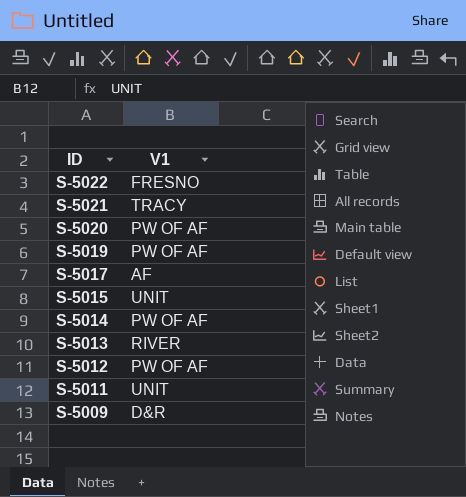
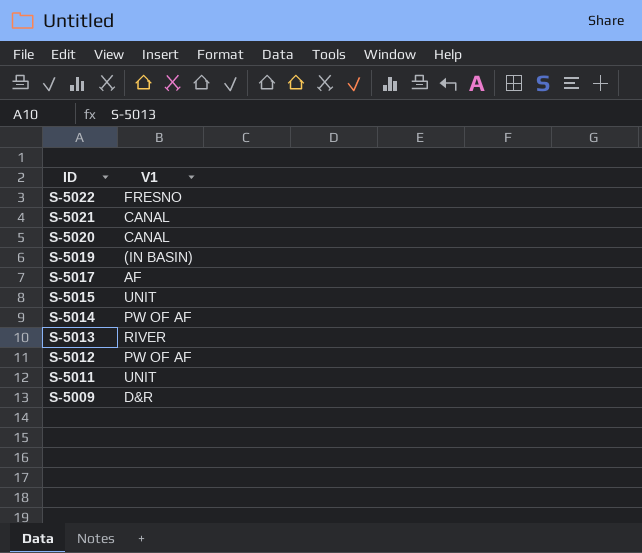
S-5021 | V1: TRACY -> CANAL
S-5020 | V1: PW OF AF -> CANAL
S-5019 | V1: PW OF AF -> (IN BASIN)

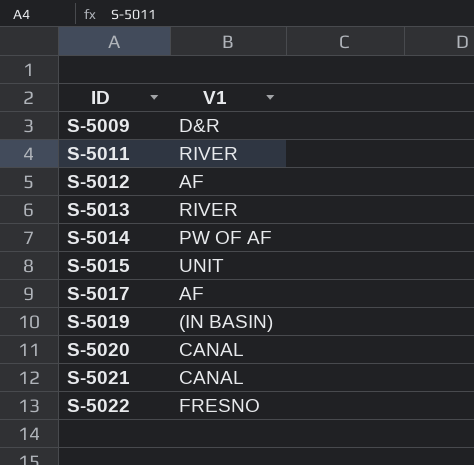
row order: ID descending -> ID ascending
S-5011 | V1: UNIT -> RIVER
S-5012 | V1: PW OF AF -> AF

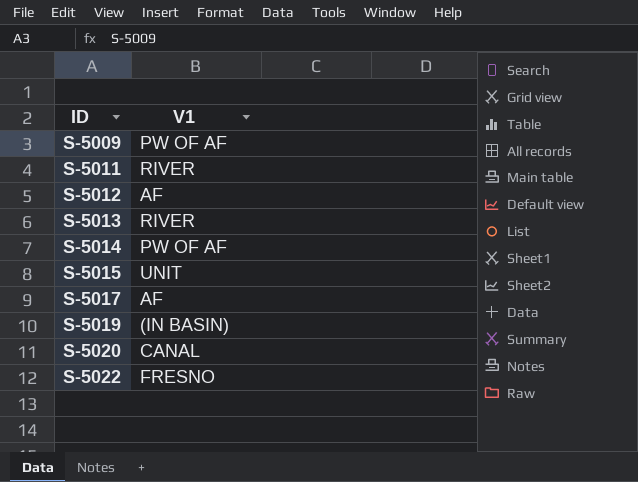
row S-5021: CANAL -> none
S-5009 | V1: D&R -> PW OF AF

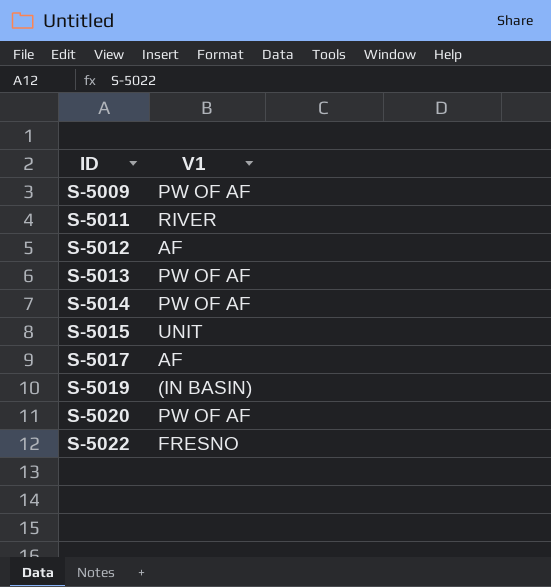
S-5013 | V1: RIVER -> PW OF AF
S-5020 | V1: CANAL -> PW OF AF

